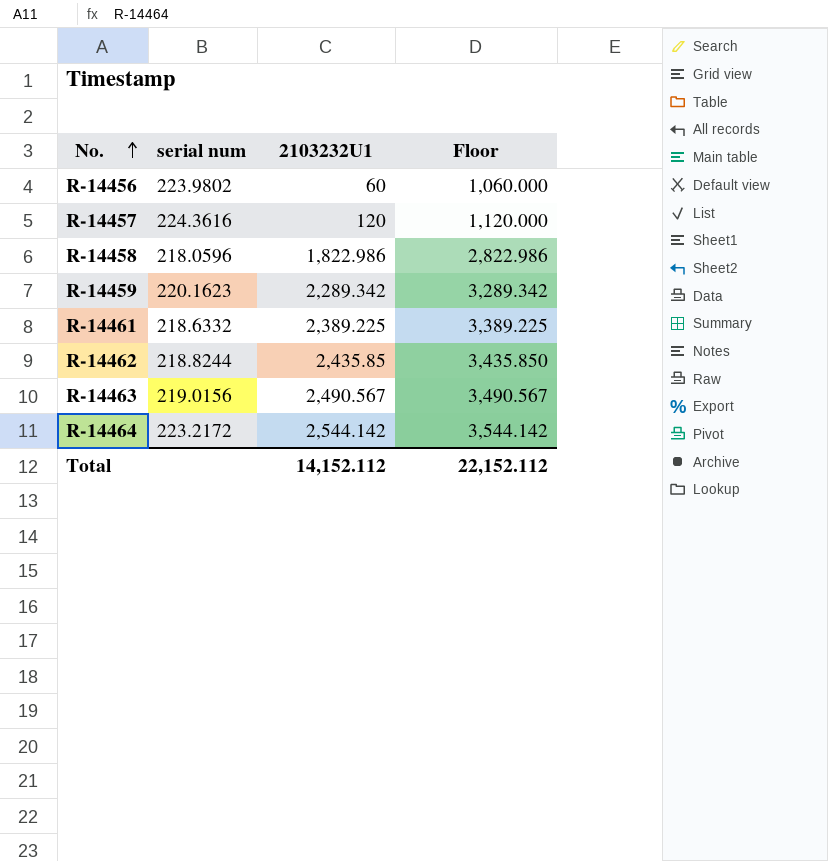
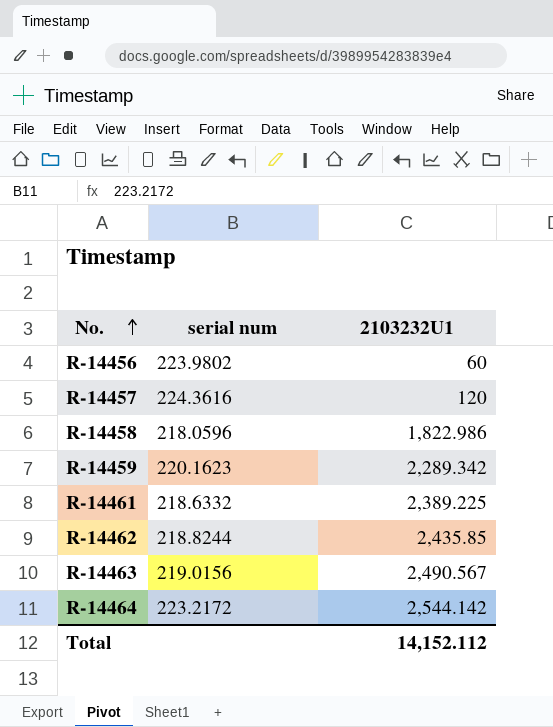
column Floor | formula: [2103232U1] + 1000 -> none

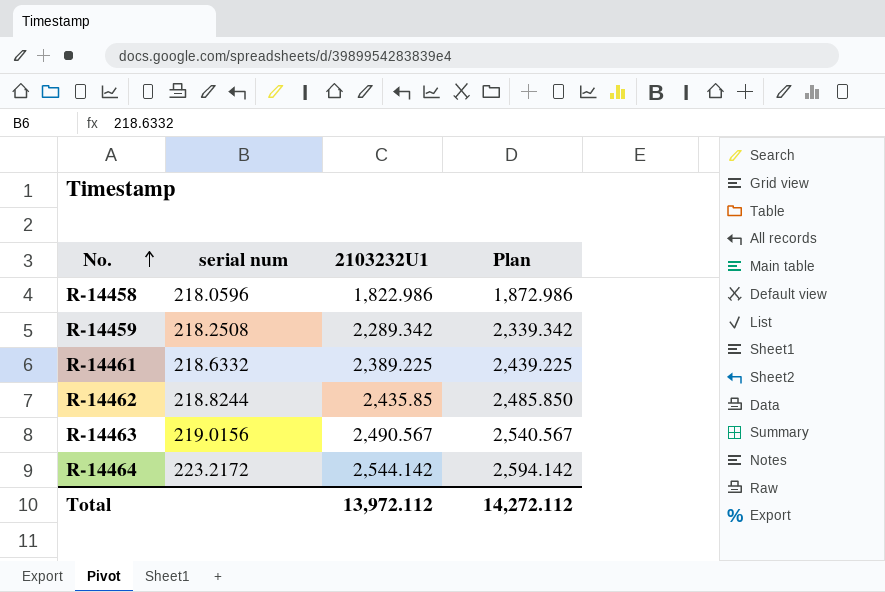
column Plan | formula: none -> [2103232U1] + 50
row R-14456: 223.9802 | 60 -> none
row R-14457: 224.3616 | 120 -> none
R-14459 | serial num: 220.1623 -> 218.2508
Total | 2103232U1: 14,152.112 -> 13,972.112

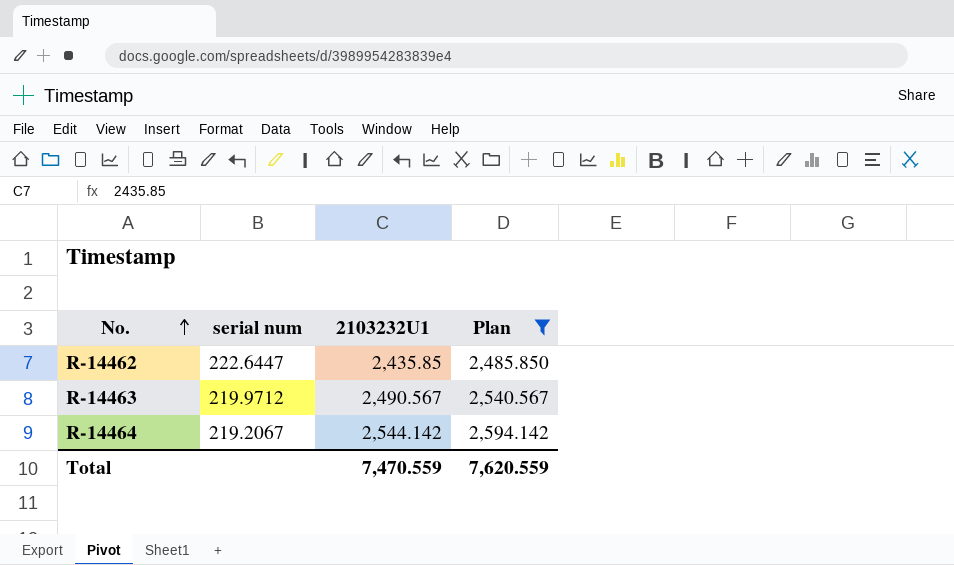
filter: none -> Plan >= 2,485.850
R-14462 | serial num: 218.8244 -> 222.6447
R-14463 | serial num: 219.0156 -> 219.9712
R-14464 | serial num: 223.2172 -> 219.2067
Total | 2103232U1: 13,972.112 -> 7,470.559
Total | Plan: 14,272.112 -> 7,620.559

